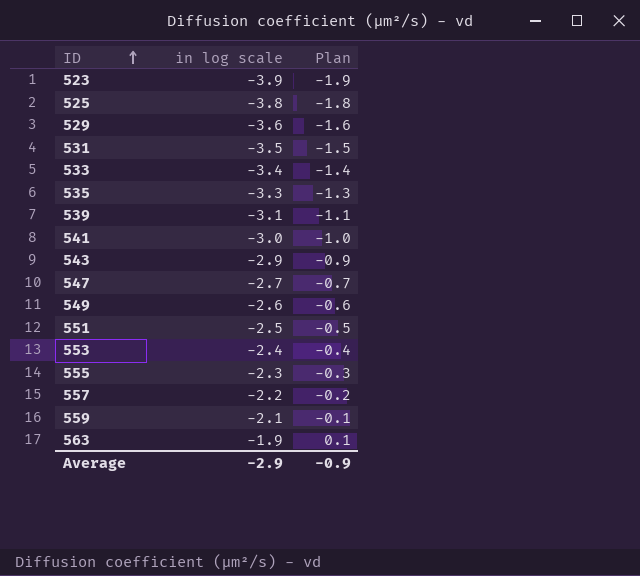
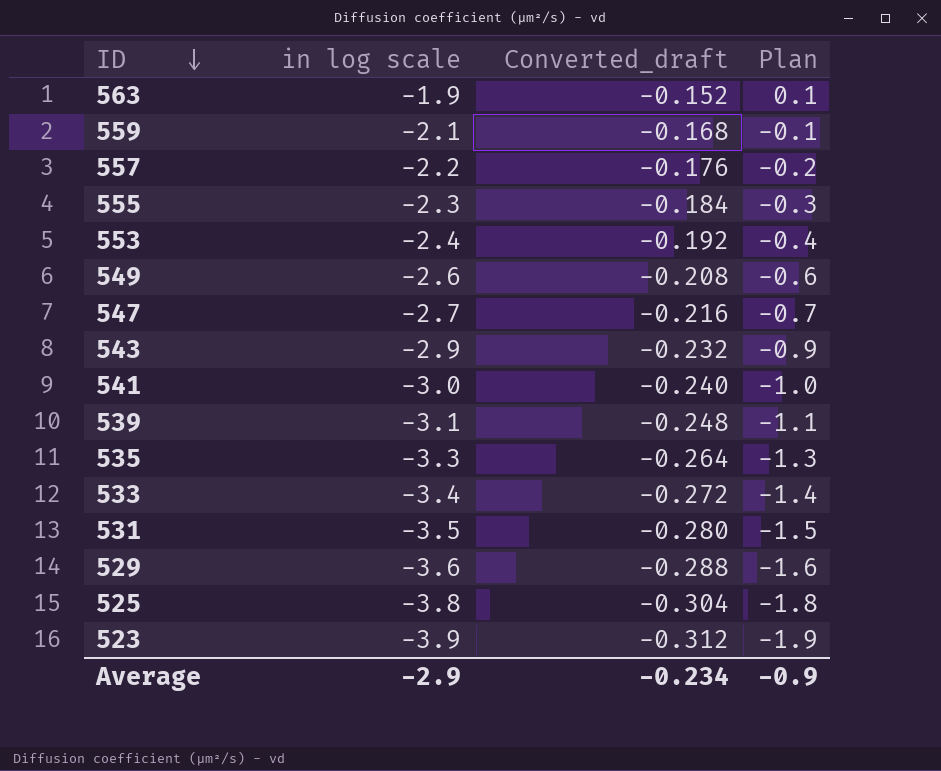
row order: ID ascending -> ID descending
column Converted_draft | formula: none -> [in log scale] * 0.08
row 551: -2.5 | -0.5 -> none

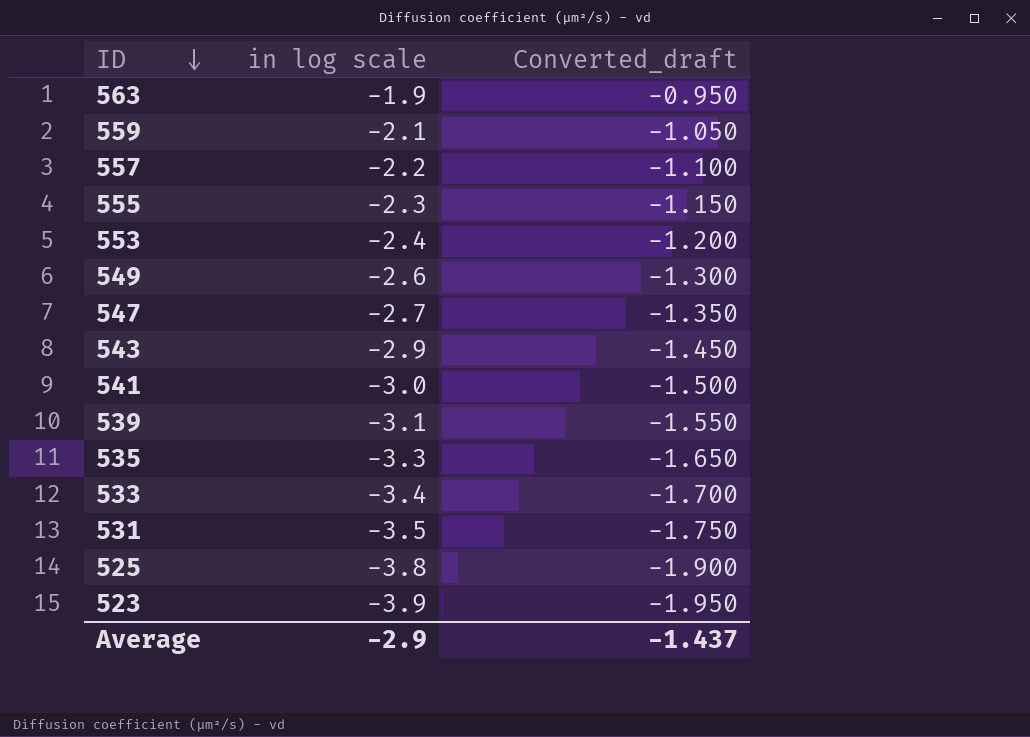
column Plan | formula: [in log scale] + 2 -> none
column Converted_draft | formula: [in log scale] * 0.08 -> [in log scale] * 0.5
row 529: -3.6 | -0.288 | -1.6 -> none
Average | Converted_draft: -0.234 -> -1.437

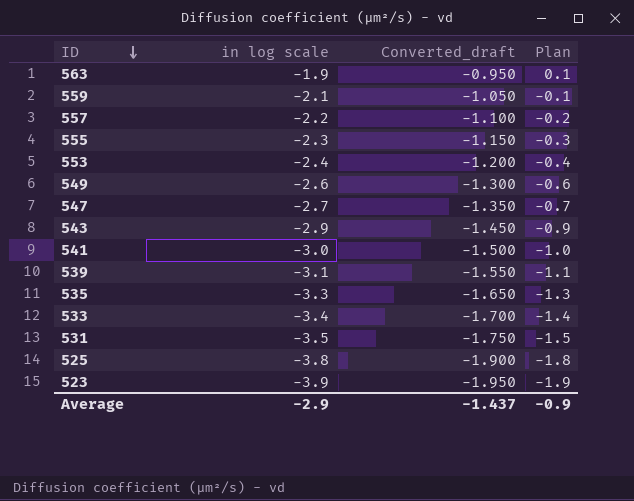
column Plan | formula: none -> [in log scale] + 2

